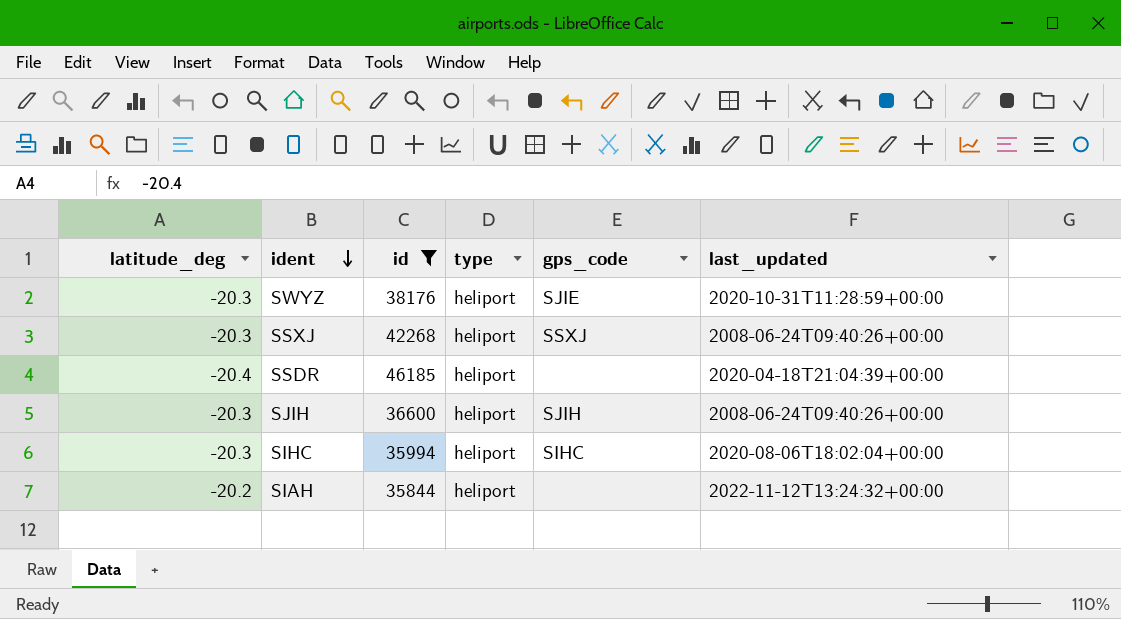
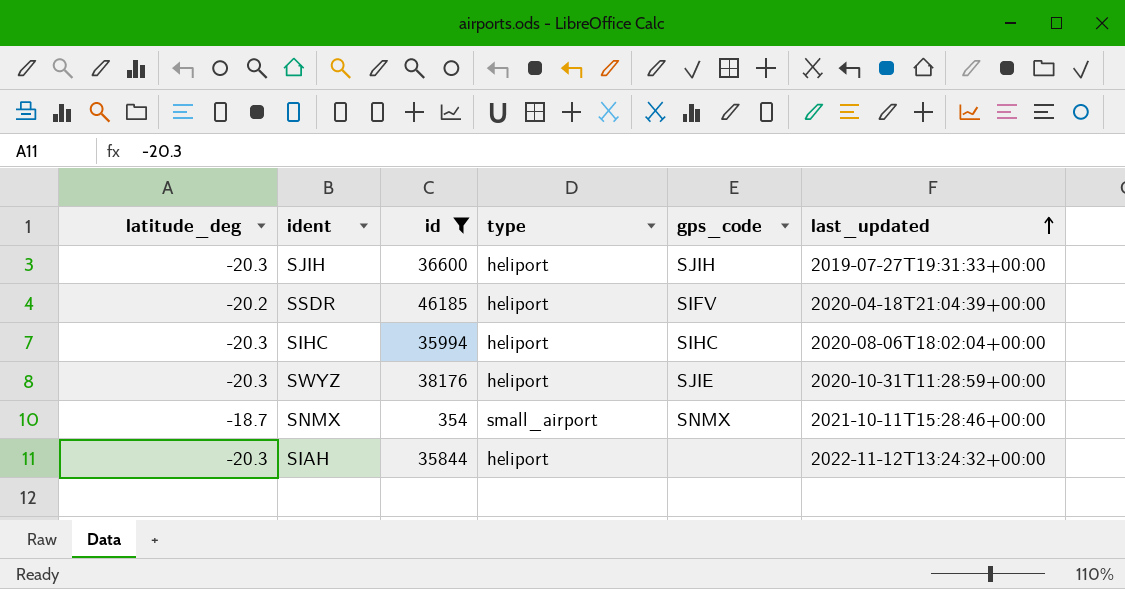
row order: ident descending -> last_updated ascending
row SSXJ: -20.3 | 42268 | heliport | SSXJ | 2008-06-24T09:40:26+00:00 -> none
SJIH | last_updated: 2008-06-24T09:40:26+00:00 -> 2019-07-27T19:31:33+00:00
SSDR | latitude_deg: -20.4 -> -20.2
SSDR | gps_code: none -> SIFV
row SNMX: none -> -18.7 | 354 | small_airport | SNMX | 2021-10-11T15:28:46+00:00
SIAH | latitude_deg: -20.2 -> -20.3

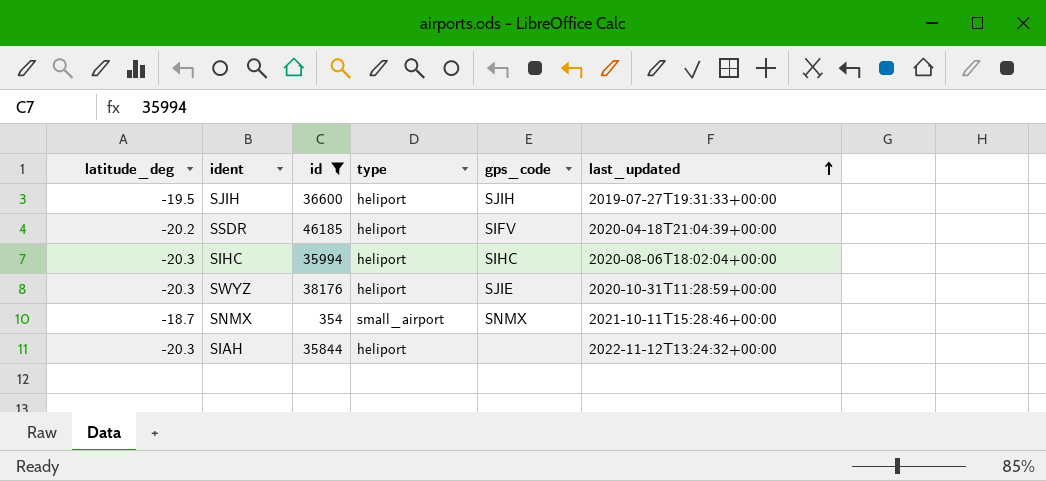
SJIH | latitude_deg: -20.3 -> -19.5

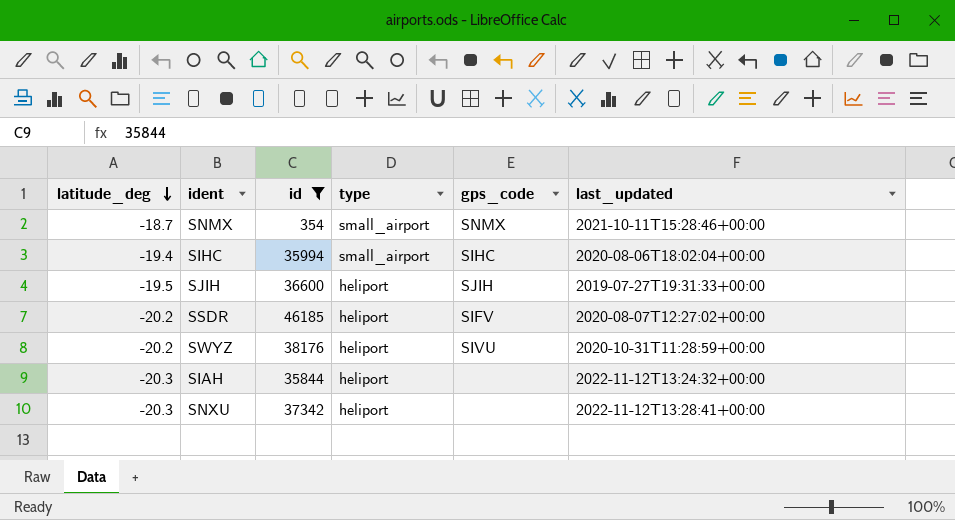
row order: last_updated ascending -> latitude_deg descending
SIHC | latitude_deg: -20.3 -> -19.4
SIHC | type: heliport -> small_airport
SSDR | last_updated: 2020-04-18T21:04:39+00:00 -> 2020-08-07T12:27:02+00:00
SWYZ | latitude_deg: -20.3 -> -20.2
SWYZ | gps_code: SJIE -> SIVU
row SNXU: none -> -20.3 | 37342 | heliport | none | 2022-11-12T13:28:41+00:00

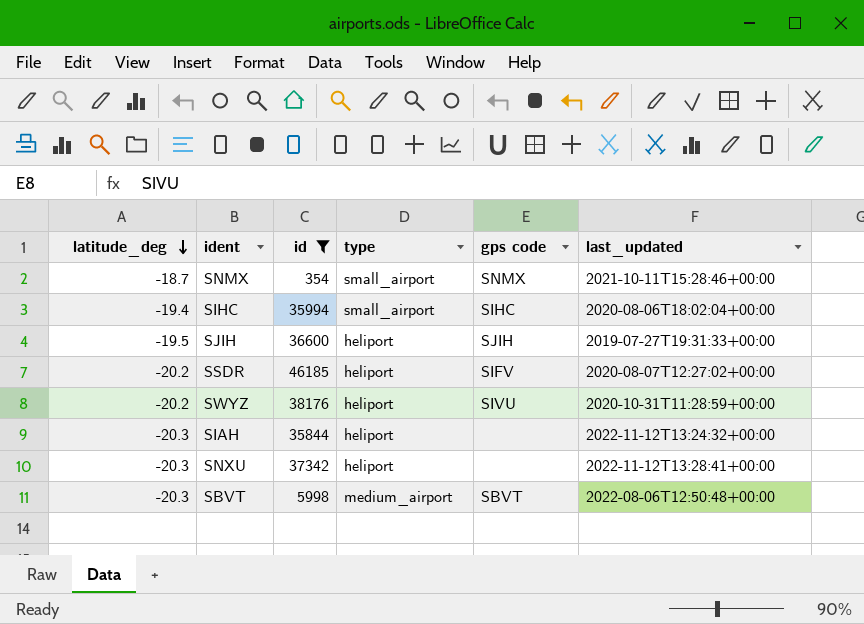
column name: gps_code -> gps code
row SBVT: none -> -20.3 | 5998 | medium_airport | SBVT | 2022-08-06T12:50:48+00:00

